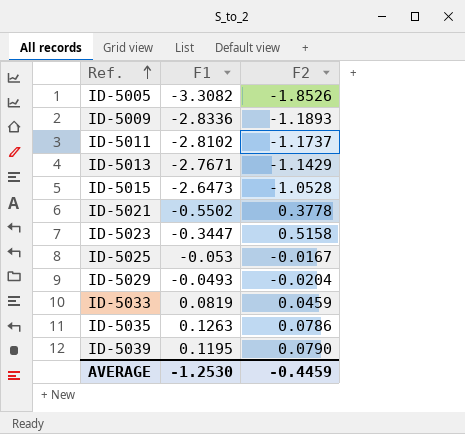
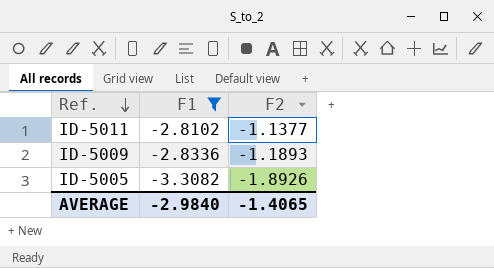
filter: none -> F1 <= -2.8102
row order: Ref. ascending -> Ref. descending
ID-5011 | F2: -1.1737 -> -1.1377
ID-5005 | F2: -1.8526 -> -1.8926
AVERAGE | F1: -1.2530 -> -2.9840
AVERAGE | F2: -0.4459 -> -1.4065

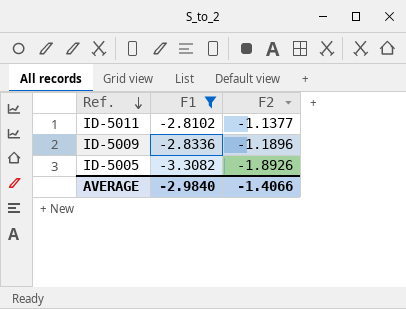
ID-5009 | F2: -1.1893 -> -1.1896
AVERAGE | F2: -1.4065 -> -1.4066

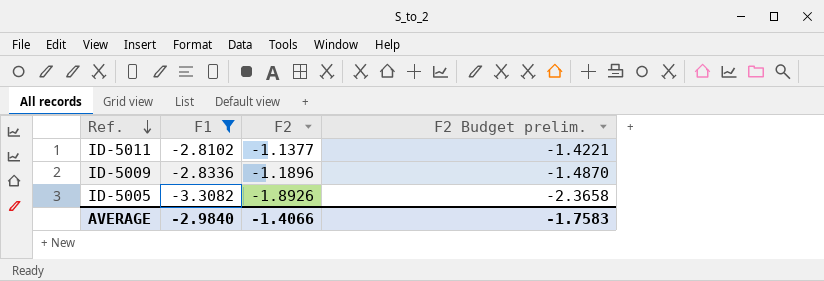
column F2 Budget prelim. | formula: none -> [F2] * 1.25

